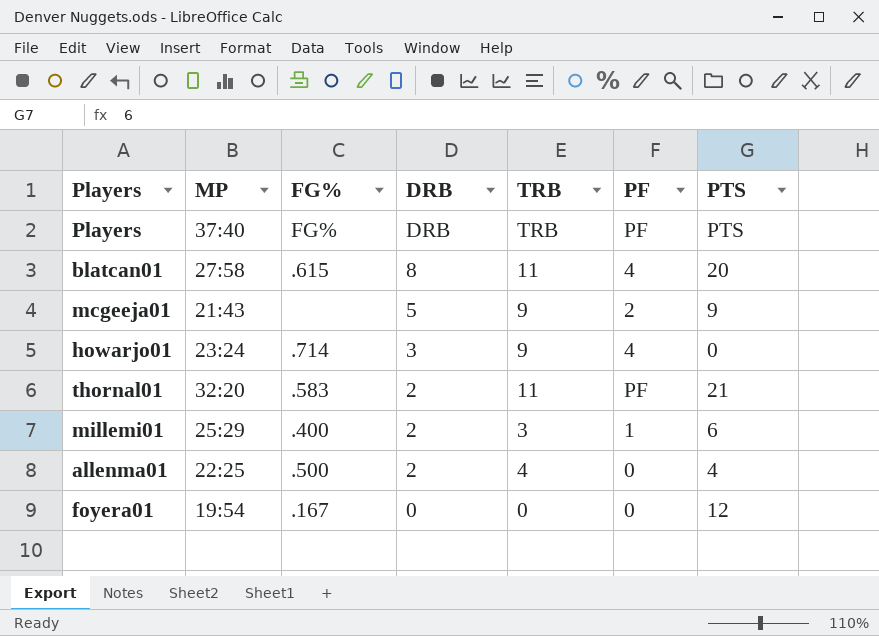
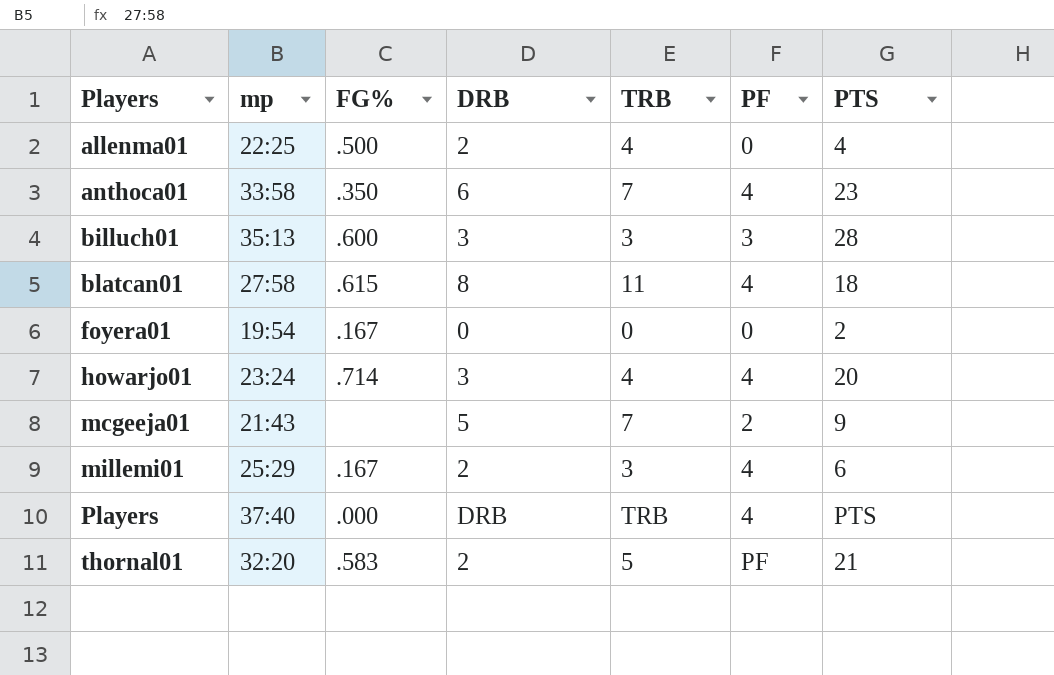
row order: DRB descending -> Players ascending
column name: MP -> mp
row anthoca01: none -> 33:58 | .350 | 6 | 7 | 4 | 23
row billuch01: none -> 35:13 | .600 | 3 | 3 | 3 | 28
blatcan01 | PTS: 20 -> 18
foyera01 | PTS: 12 -> 2
howarjo01 | TRB: 9 -> 4
howarjo01 | PTS: 0 -> 20
mcgeeja01 | TRB: 9 -> 7
millemi01 | FG%: .400 -> .167
millemi01 | PF: 1 -> 4
Players | FG%: FG% -> .000
Players | PF: PF -> 4
thornal01 | TRB: 11 -> 5

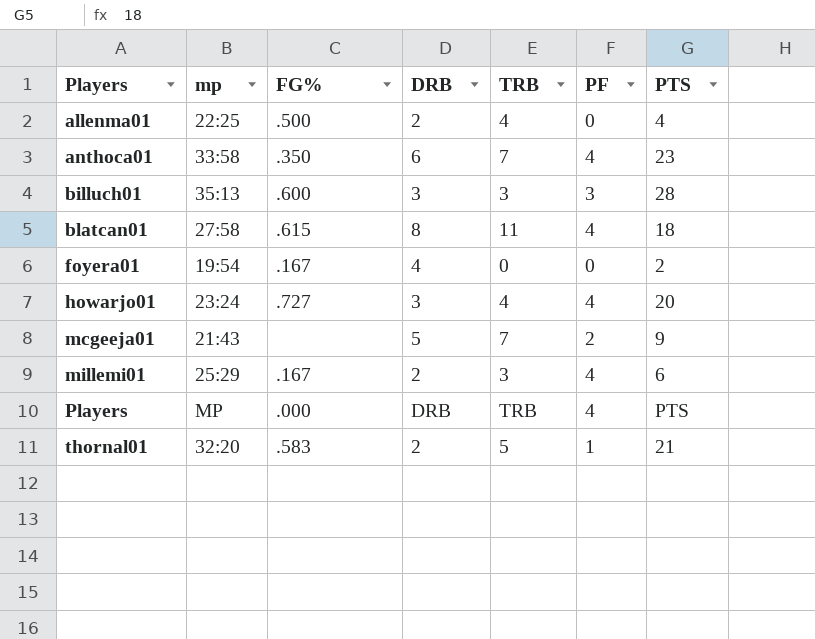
foyera01 | DRB: 0 -> 4
howarjo01 | FG%: .714 -> .727
Players | mp: 37:40 -> MP
thornal01 | PF: PF -> 1

